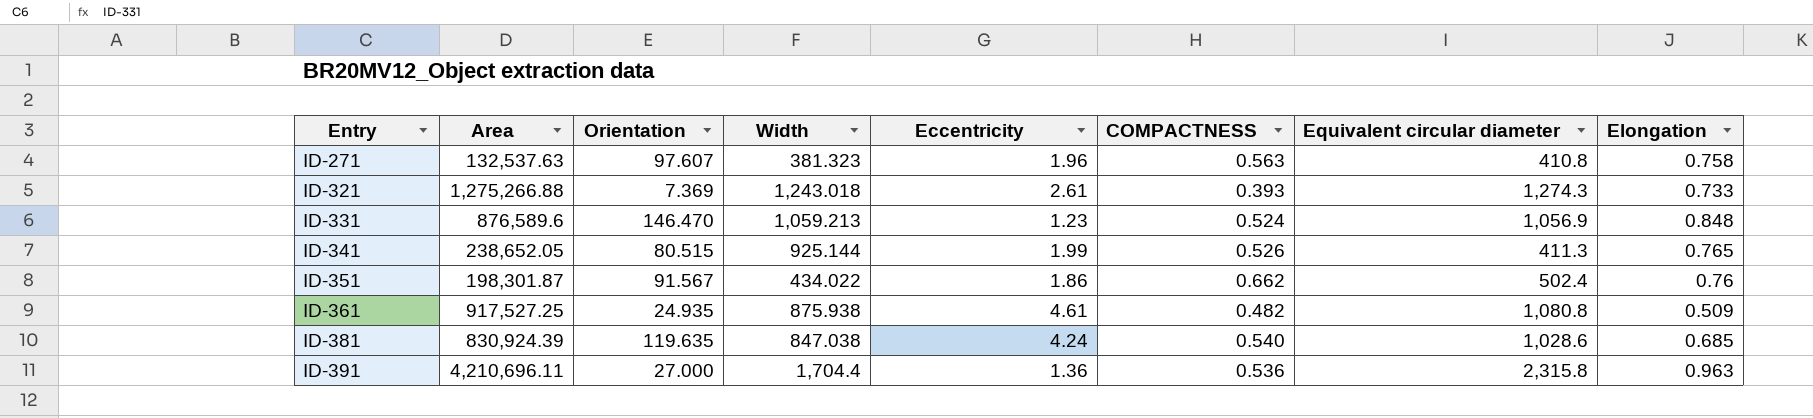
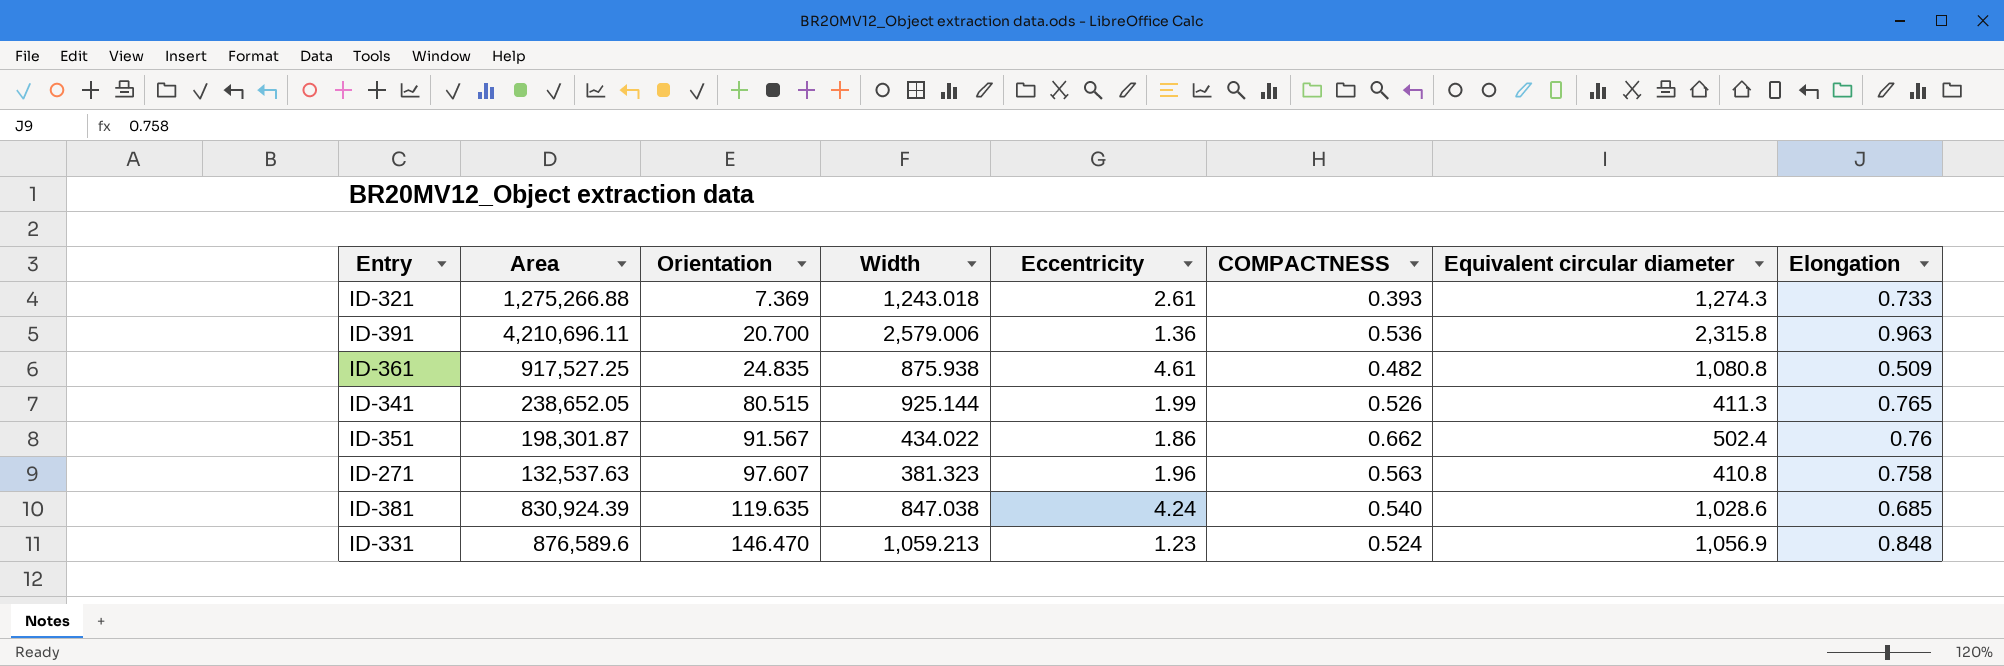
row order: Entry ascending -> Orientation ascending
ID-391 | Orientation: 27.000 -> 20.700
ID-391 | Width: 1,704.4 -> 2,579.006
ID-361 | Orientation: 24.935 -> 24.835

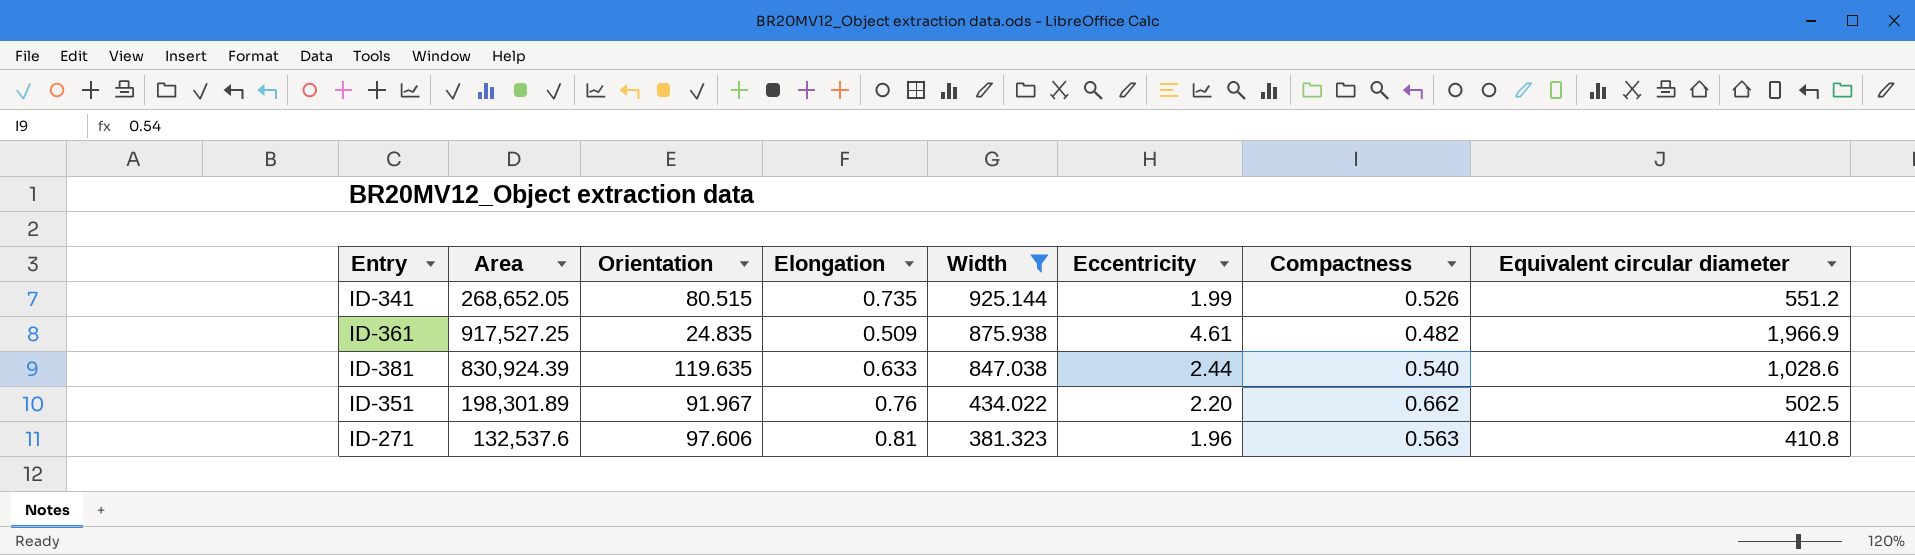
filter: none -> Width <= 925.144
row order: Orientation ascending -> Width descending
column Elongation | position: 8 -> 4
column name: COMPACTNESS -> Compactness
ID-341 | Area: 238,652.05 -> 268,652.05
ID-341 | Elongation: 0.765 -> 0.735
ID-341 | Equivalent circular diameter: 411.3 -> 551.2
ID-361 | Equivalent circular diameter: 1,080.8 -> 1,966.9
ID-381 | Elongation: 0.685 -> 0.633
ID-381 | Eccentricity: 4.24 -> 2.44
ID-351 | Area: 198,301.87 -> 198,301.89
ID-351 | Orientation: 91.567 -> 91.967
ID-351 | Eccentricity: 1.86 -> 2.20
ID-351 | Equivalent circular diameter: 502.4 -> 502.5
ID-271 | Area: 132,537.63 -> 132,537.6
ID-271 | Orientation: 97.607 -> 97.606
ID-271 | Elongation: 0.758 -> 0.81

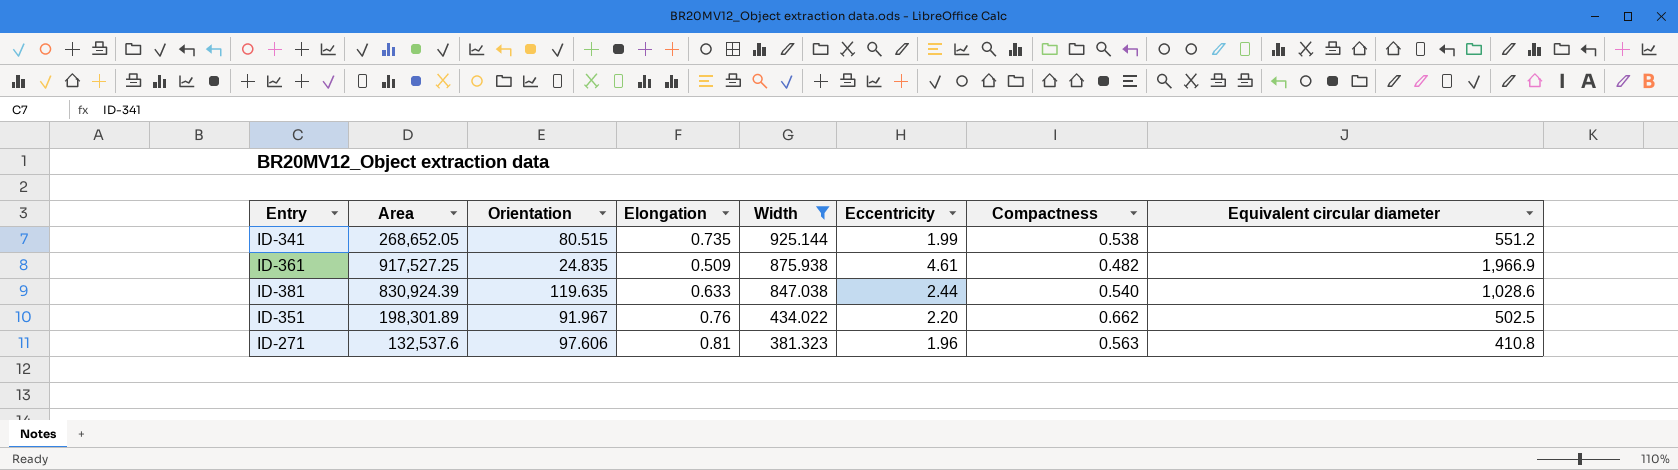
ID-341 | Compactness: 0.526 -> 0.538

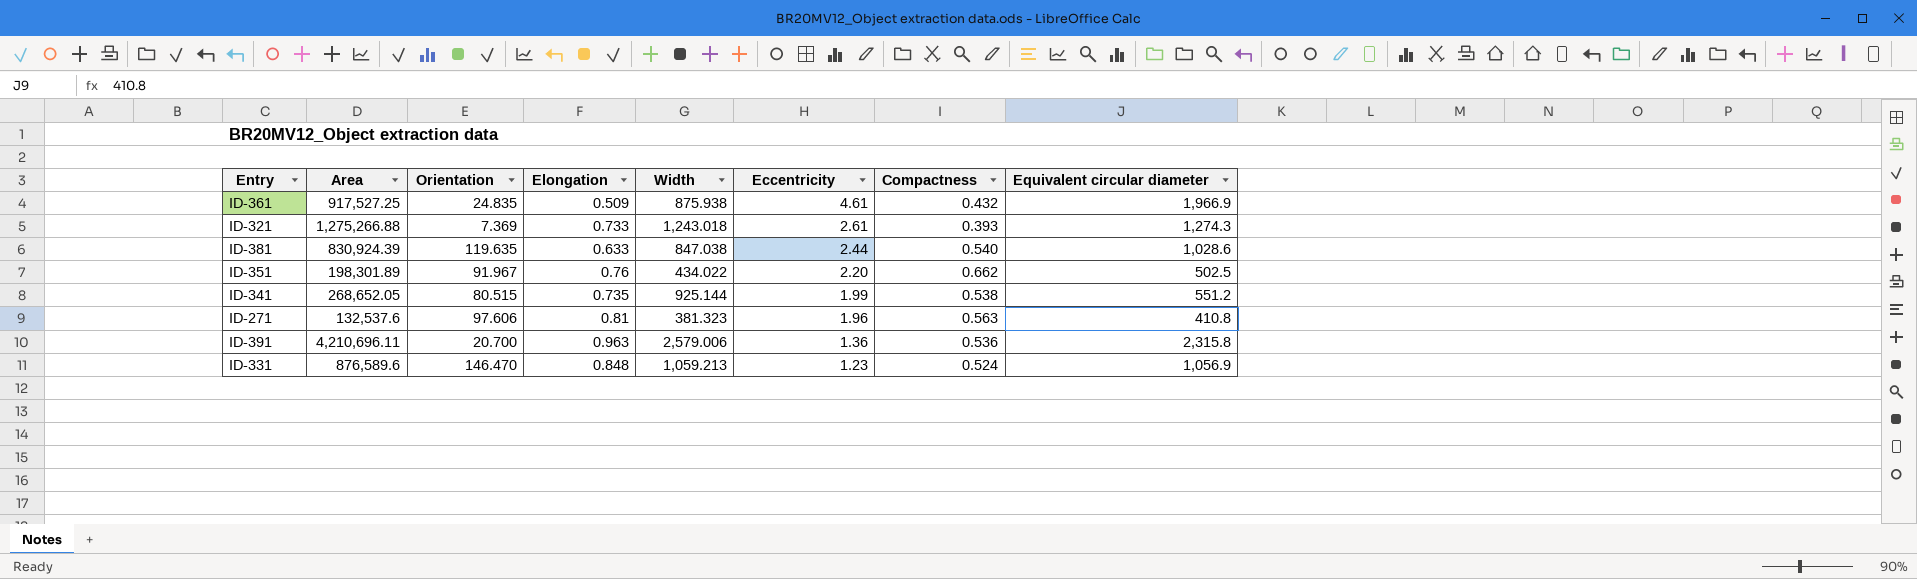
filter: Width <= 925.144 -> none
row order: Width descending -> Eccentricity descending
ID-361 | Compactness: 0.482 -> 0.432

